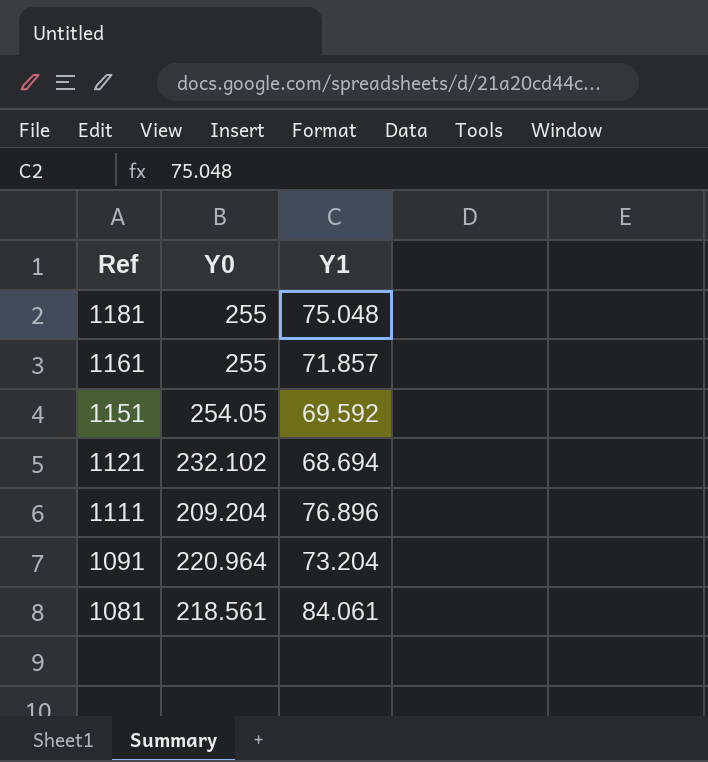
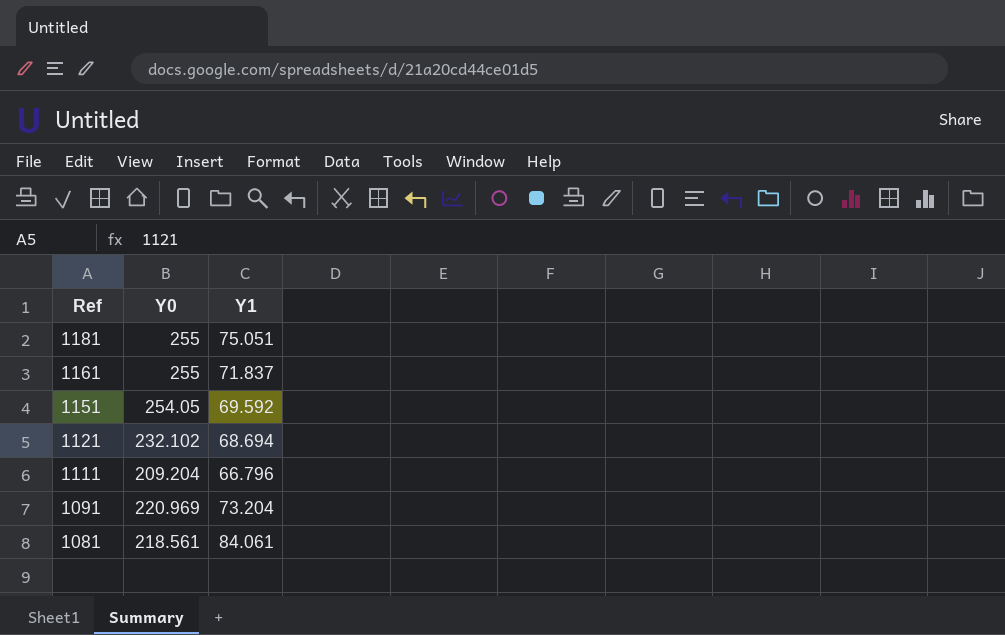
1181 | Y1: 75.048 -> 75.051
1161 | Y1: 71.857 -> 71.837
1111 | Y1: 76.896 -> 66.796
1091 | Y0: 220.964 -> 220.969

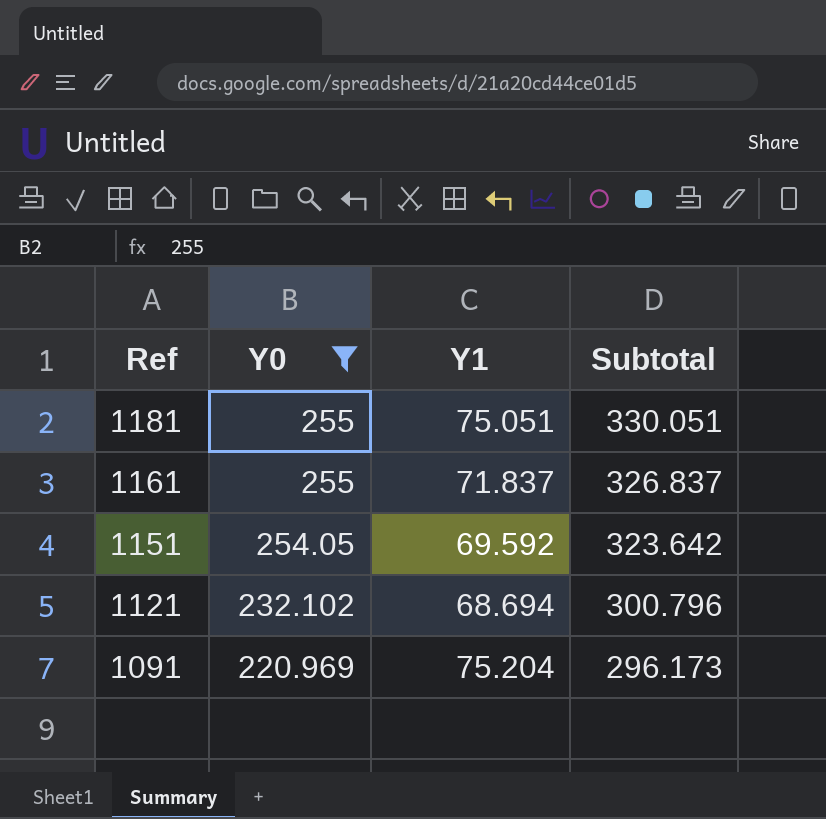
filter: none -> Y0 >= 220.969
column Subtotal | formula: none -> [Y0] + [Y1]
1091 | Y1: 73.204 -> 75.204

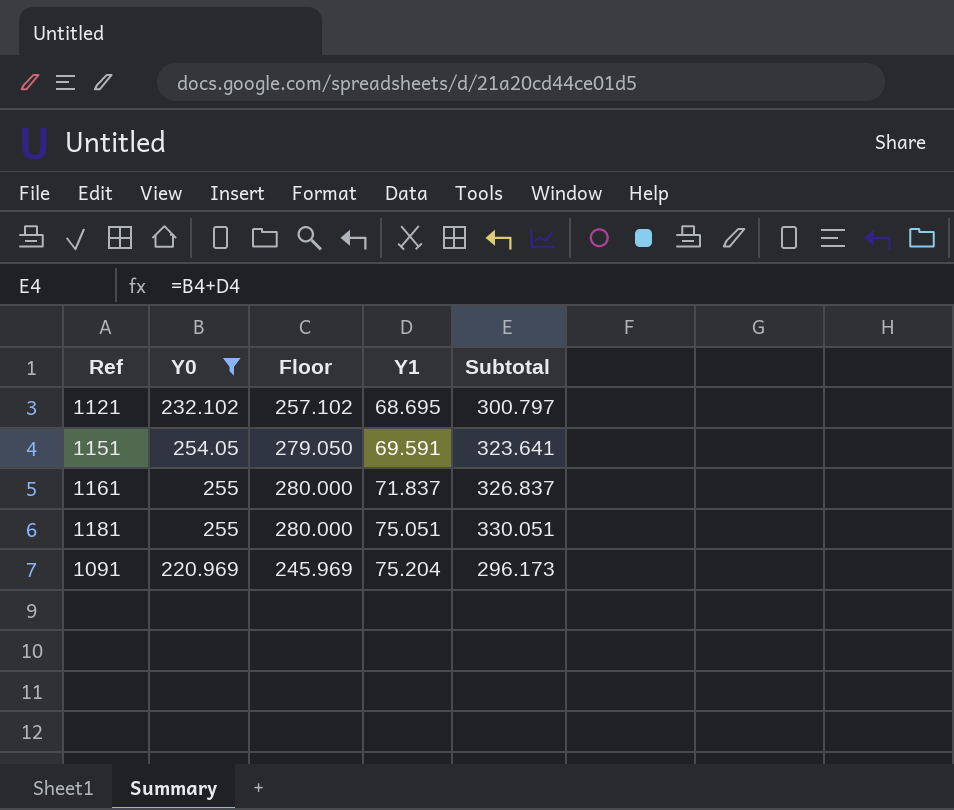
row order: Ref descending -> Y1 ascending
column Floor | formula: none -> [Y0] + 25
1121 | Y1: 68.694 -> 68.695
1121 | Subtotal: 300.796 -> 300.797
1151 | Y1: 69.592 -> 69.591
1151 | Subtotal: 323.642 -> 323.641

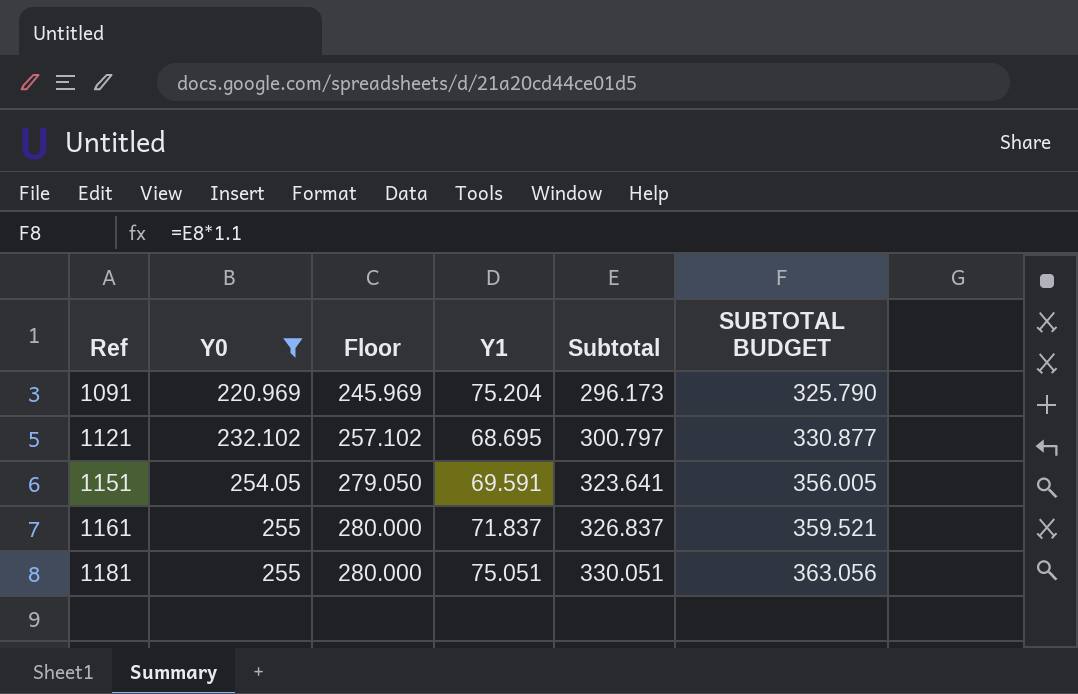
row order: Y1 ascending -> Ref ascending
column SUBTOTAL BUDGET | formula: none -> [Subtotal] * 1.1

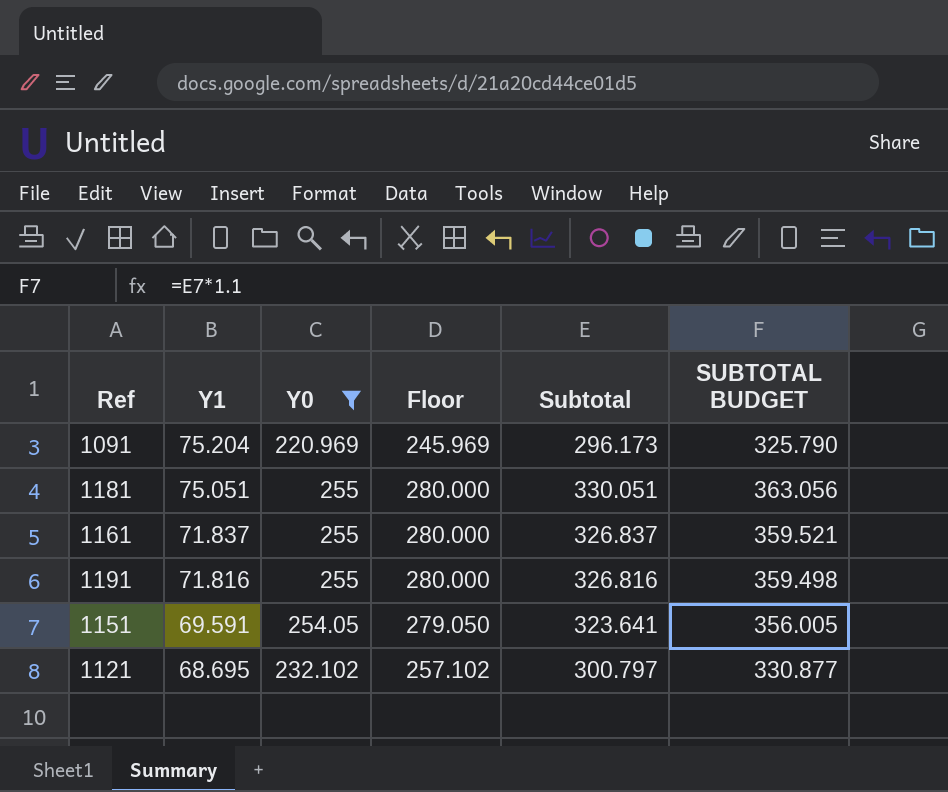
row order: Ref ascending -> Y1 descending
column Y1 | position: 4 -> 2
row 1191: none -> 71.816 | 255 | 280.000 | 326.816 | 359.498

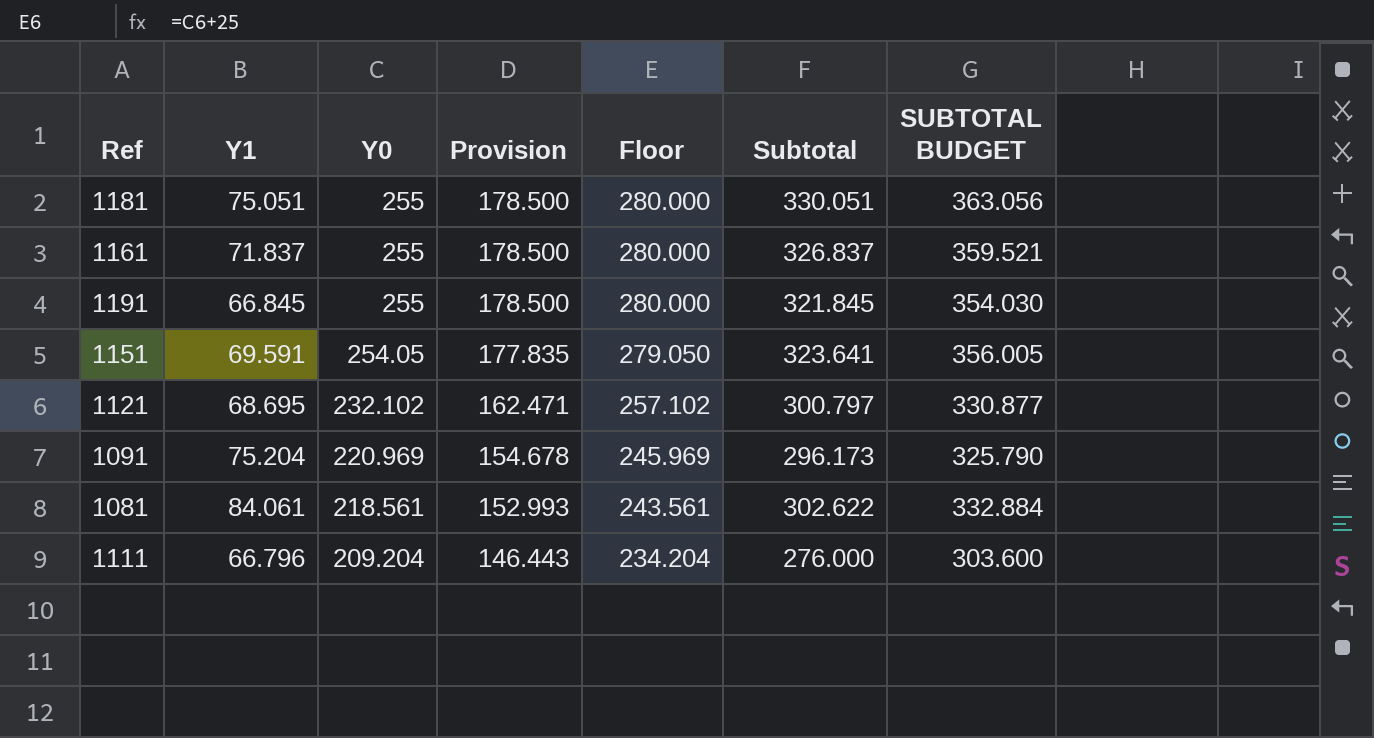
filter: Y0 >= 220.969 -> none
row order: Y1 descending -> Y0 descending
column Provision | formula: none -> [Y0] * 0.7
1191 | Y1: 71.816 -> 66.845
1191 | Subtotal: 326.816 -> 321.845
1191 | SUBTOTAL BUDGET: 359.498 -> 354.030

